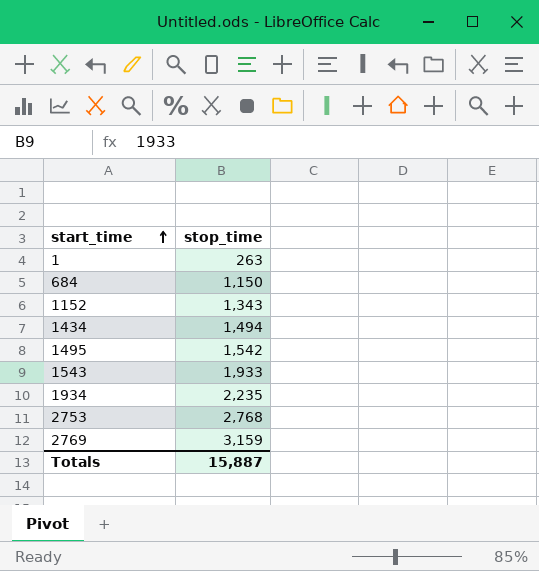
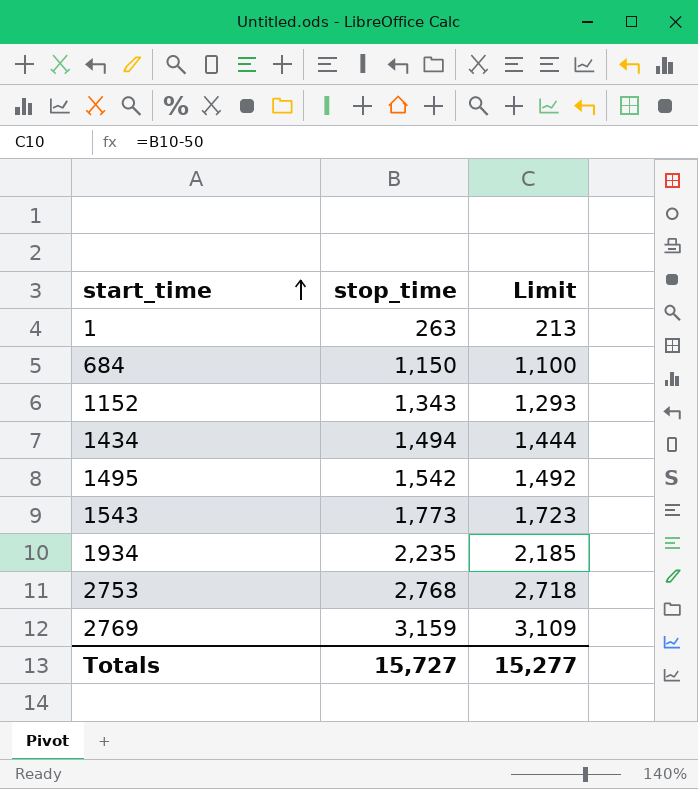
column Limit | formula: none -> [stop_time] - 50
1543 | stop_time: 1,933 -> 1,773
Totals | stop_time: 15,887 -> 15,727

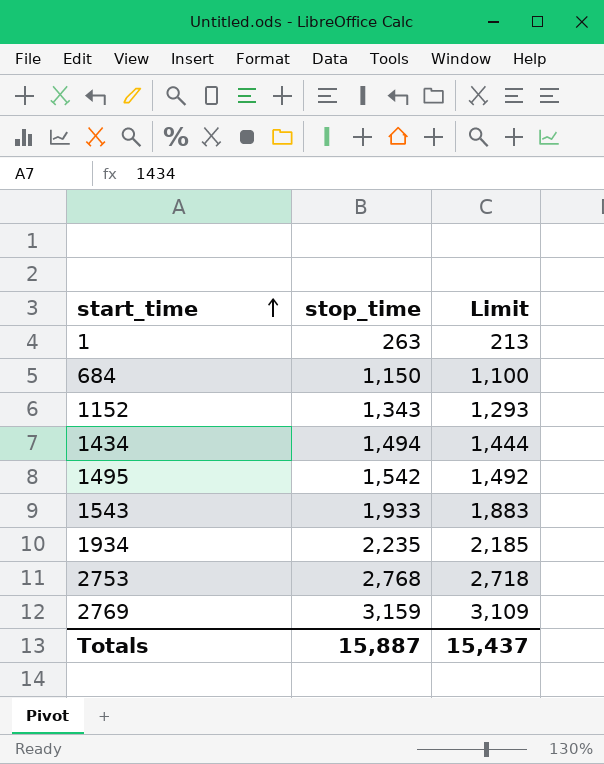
1543 | stop_time: 1,773 -> 1,933
1543 | Limit: 1,723 -> 1,883
Totals | stop_time: 15,727 -> 15,887
Totals | Limit: 15,277 -> 15,437

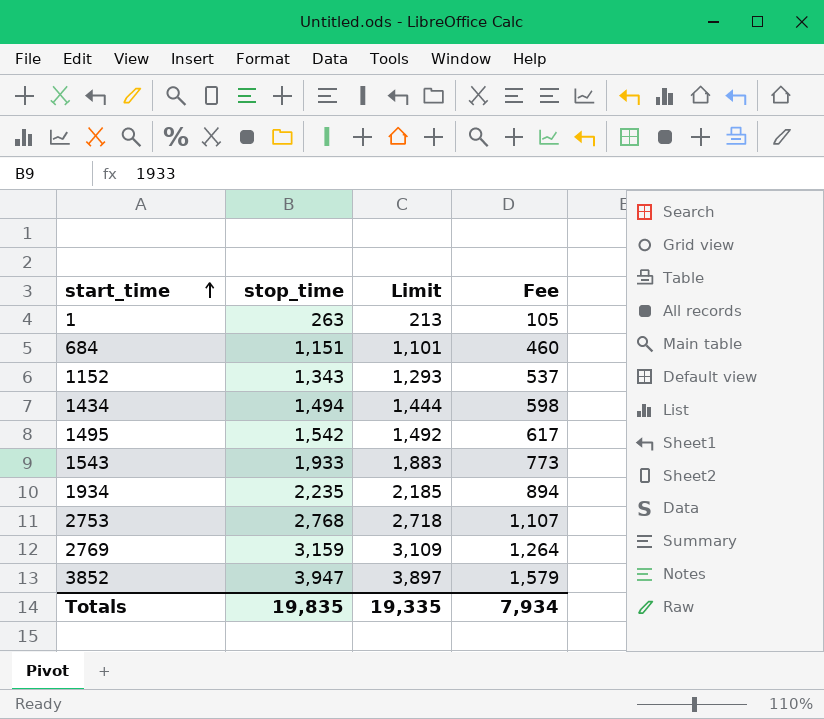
column Fee | formula: none -> [stop_time] * 0.4
684 | stop_time: 1,150 -> 1,151
684 | Limit: 1,100 -> 1,101
row 3852: none -> 3,947 | 3,897 | 1,579
Totals | stop_time: 15,887 -> 19,835
Totals | Limit: 15,437 -> 19,335

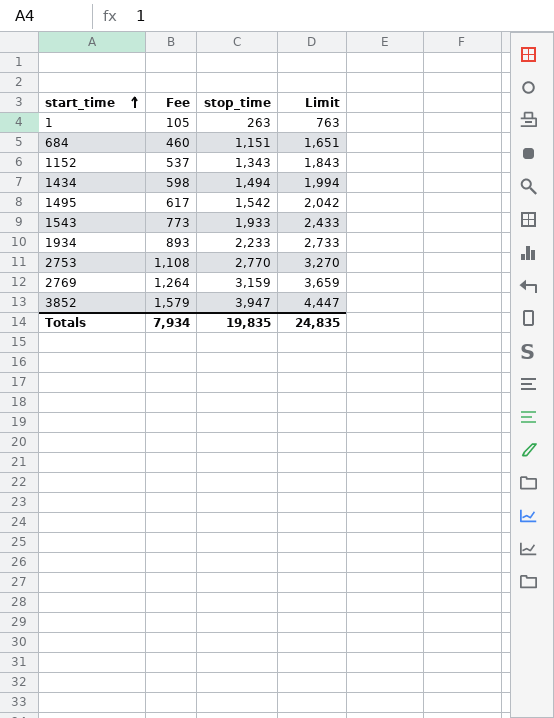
column Fee | position: 4 -> 2
column Limit | formula: [stop_time] - 50 -> [stop_time] + 500
1934 | Fee: 894 -> 893
1934 | stop_time: 2,235 -> 2,233
2753 | Fee: 1,107 -> 1,108
2753 | stop_time: 2,768 -> 2,770
Totals | Limit: 19,335 -> 24,835

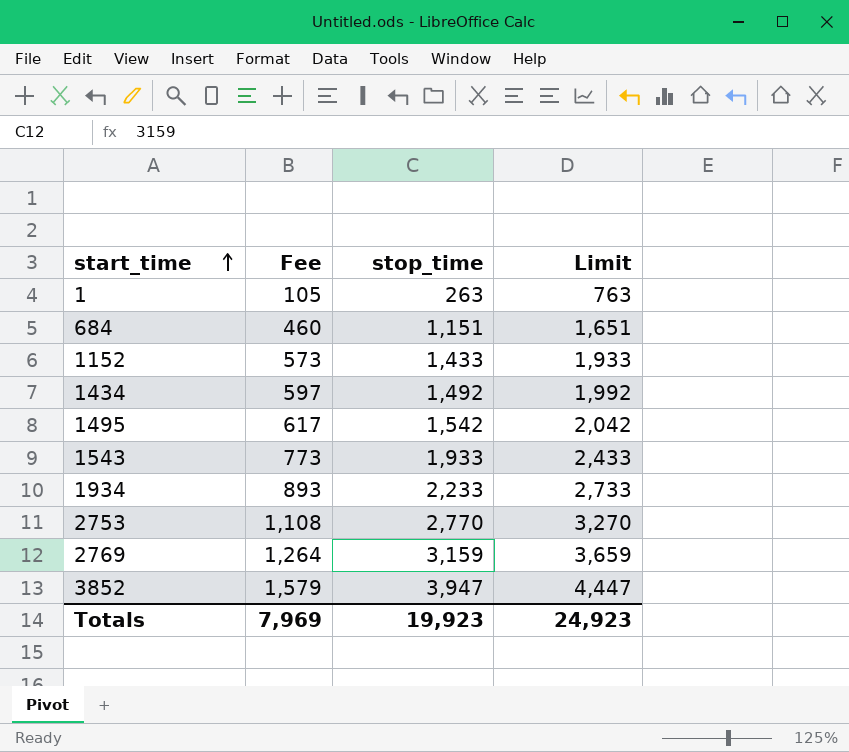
1152 | Fee: 537 -> 573
1152 | stop_time: 1,343 -> 1,433
1152 | Limit: 1,843 -> 1,933
1434 | Fee: 598 -> 597
1434 | stop_time: 1,494 -> 1,492
1434 | Limit: 1,994 -> 1,992
Totals | Fee: 7,934 -> 7,969
Totals | stop_time: 19,835 -> 19,923
Totals | Limit: 24,835 -> 24,923

